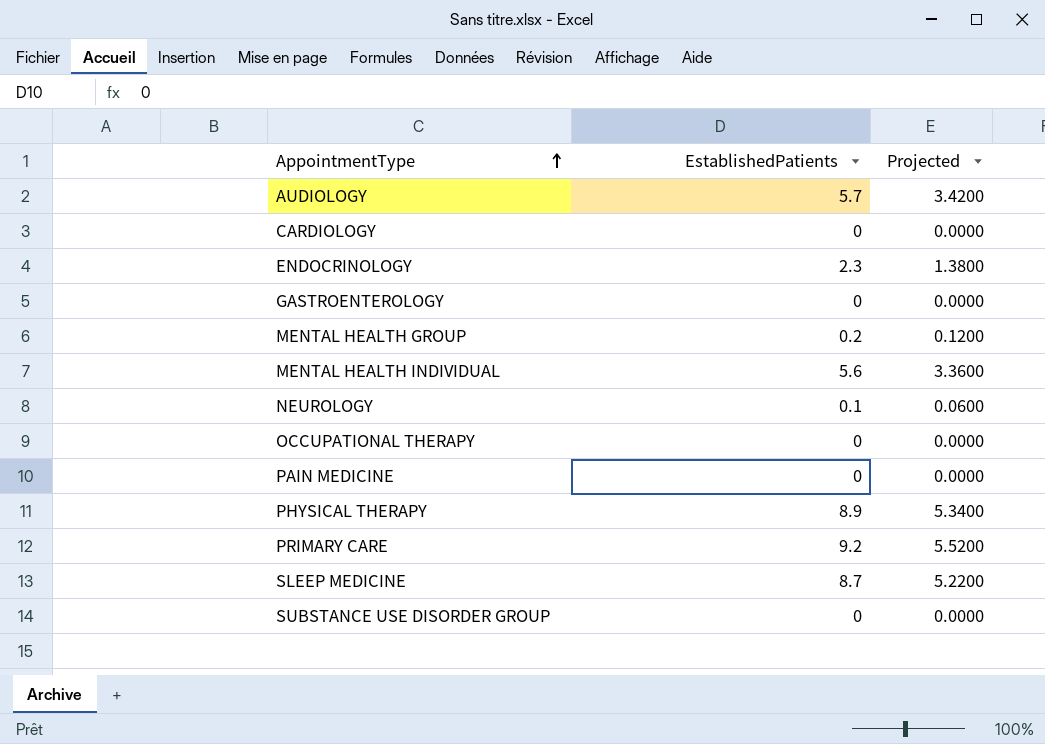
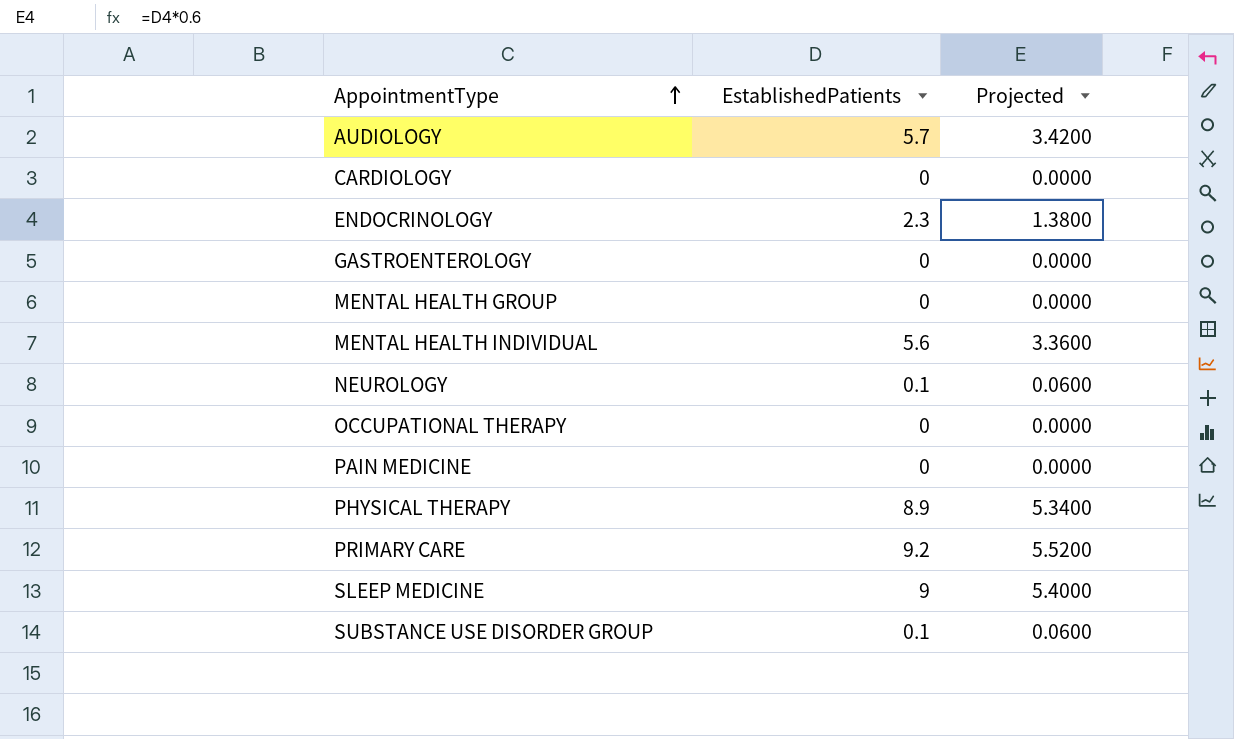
MENTAL HEALTH GROUP | EstablishedPatients: 0.2 -> 0
MENTAL HEALTH GROUP | Projected: 0.1200 -> 0.0000
SLEEP MEDICINE | EstablishedPatients: 8.7 -> 9
SLEEP MEDICINE | Projected: 5.2200 -> 5.4000
SUBSTANCE USE DISORDER GROUP | EstablishedPatients: 0 -> 0.1
SUBSTANCE USE DISORDER GROUP | Projected: 0.0000 -> 0.0600

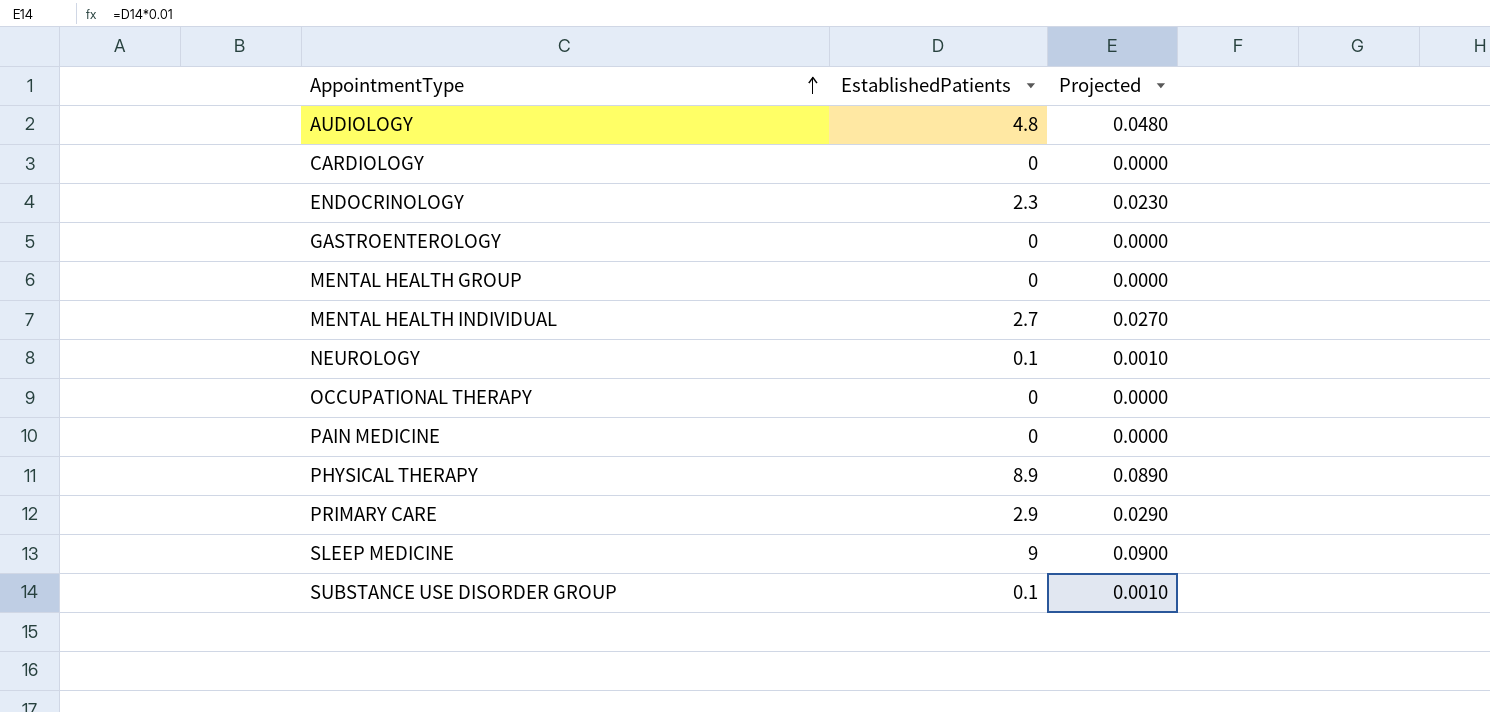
column Projected | formula: [EstablishedPatients] * 0.6 -> [EstablishedPatients] * 0.01
AUDIOLOGY | EstablishedPatients: 5.7 -> 4.8
MENTAL HEALTH INDIVIDUAL | EstablishedPatients: 5.6 -> 2.7
PRIMARY CARE | EstablishedPatients: 9.2 -> 2.9

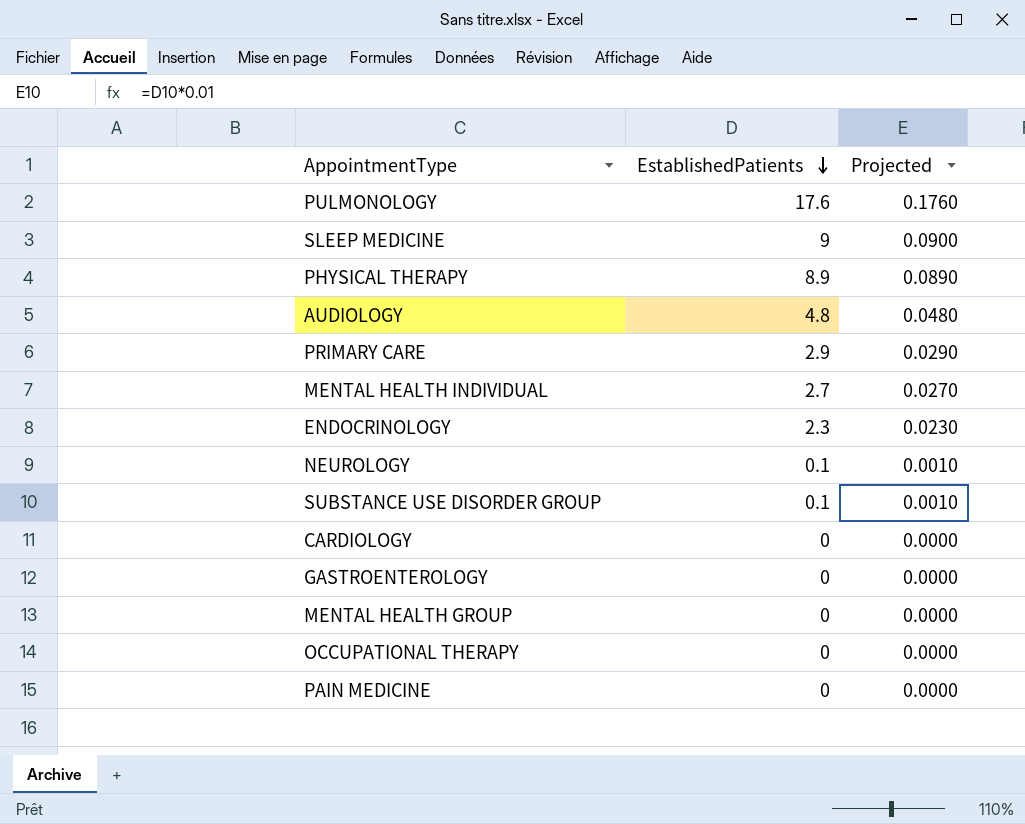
row order: AppointmentType ascending -> EstablishedPatients descending
row PULMONOLOGY: none -> 17.6 | 0.1760

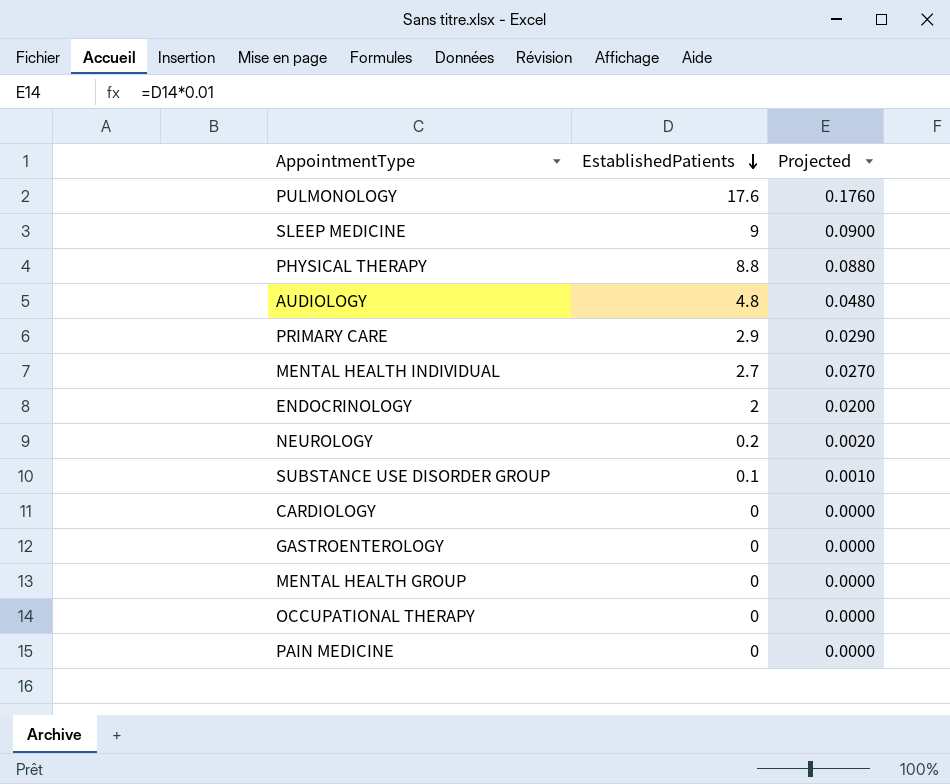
PHYSICAL THERAPY | EstablishedPatients: 8.9 -> 8.8
PHYSICAL THERAPY | Projected: 0.0890 -> 0.0880
ENDOCRINOLOGY | EstablishedPatients: 2.3 -> 2
ENDOCRINOLOGY | Projected: 0.0230 -> 0.0200
NEUROLOGY | EstablishedPatients: 0.1 -> 0.2
NEUROLOGY | Projected: 0.0010 -> 0.0020

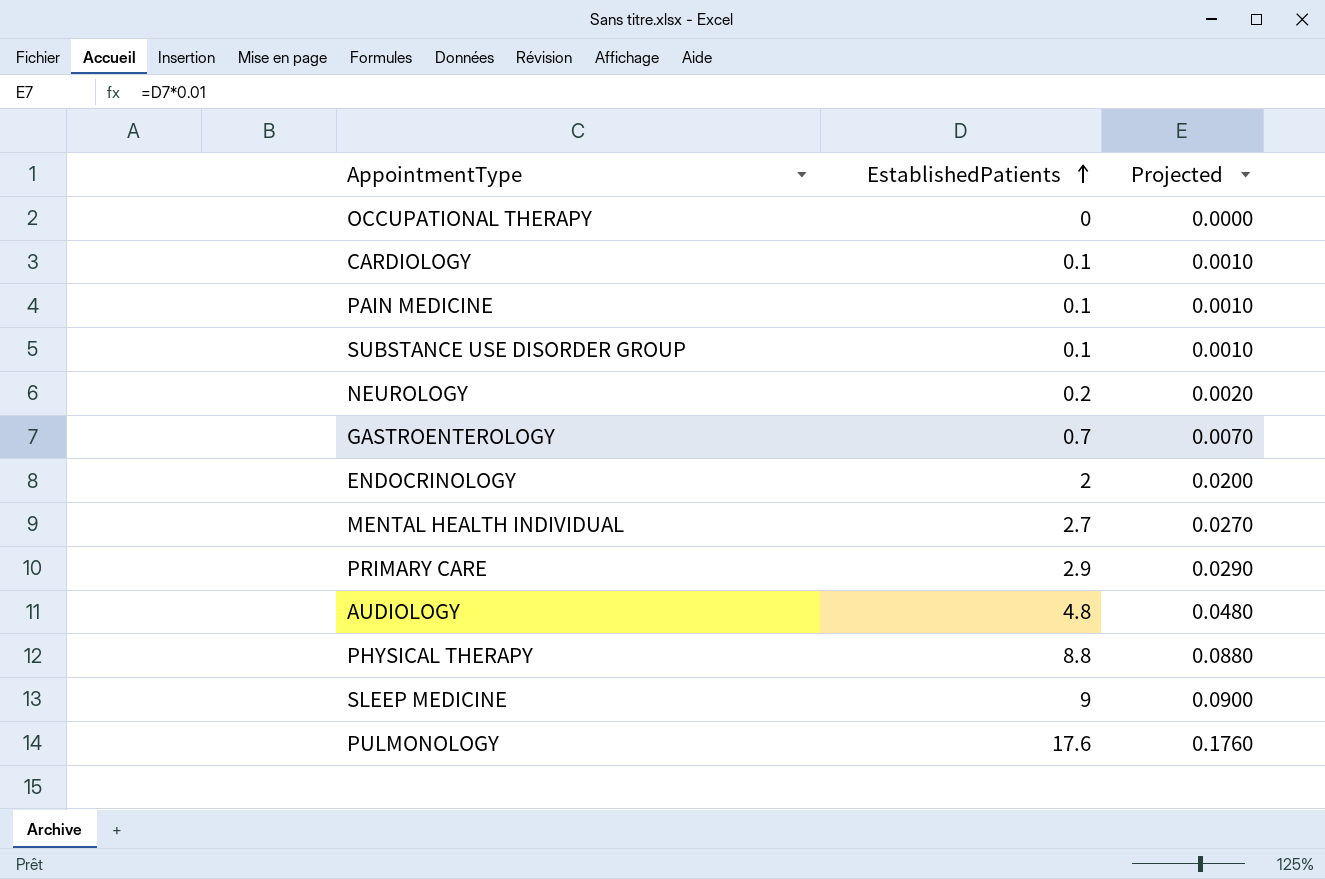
row order: EstablishedPatients descending -> EstablishedPatients ascending
row MENTAL HEALTH GROUP: 0 | 0.0000 -> none
CARDIOLOGY | EstablishedPatients: 0 -> 0.1
CARDIOLOGY | Projected: 0.0000 -> 0.0010
PAIN MEDICINE | EstablishedPatients: 0 -> 0.1
PAIN MEDICINE | Projected: 0.0000 -> 0.0010
GASTROENTEROLOGY | EstablishedPatients: 0 -> 0.7
GASTROENTEROLOGY | Projected: 0.0000 -> 0.0070

